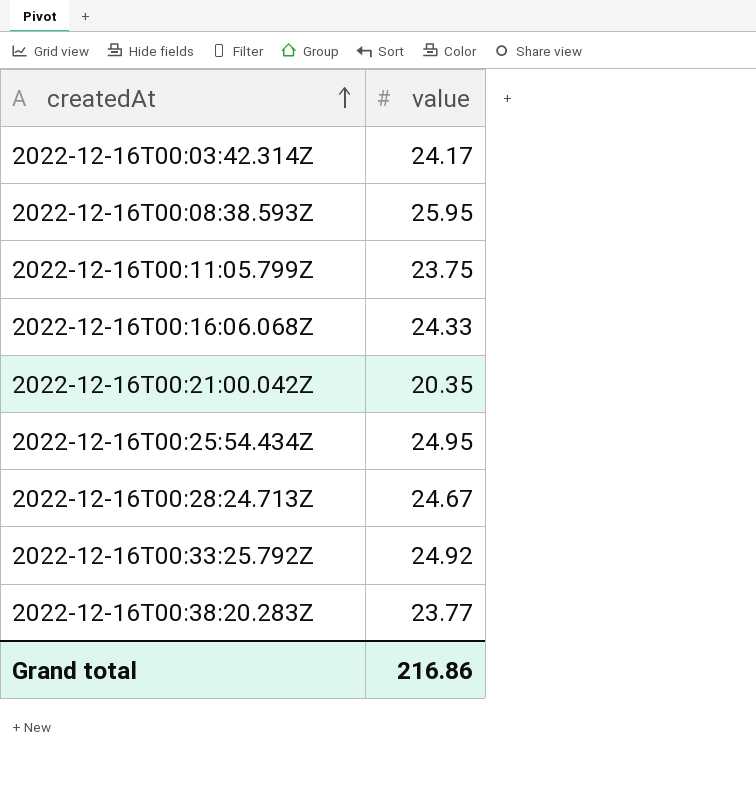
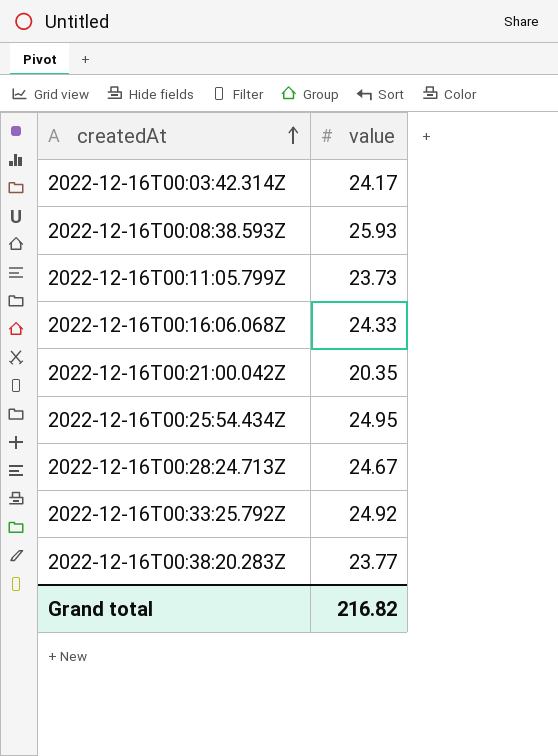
2022-12-16T00:08:38.593Z | value: 25.95 -> 25.93
2022-12-16T00:11:05.799Z | value: 23.75 -> 23.73
Grand total | value: 216.86 -> 216.82

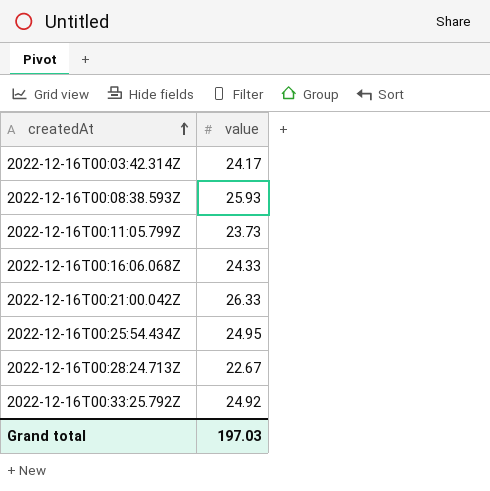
row 2022-12-16T00:38:20.283Z: 23.77 -> none
2022-12-16T00:21:00.042Z | value: 20.35 -> 26.33
2022-12-16T00:28:24.713Z | value: 24.67 -> 22.67
Grand total | value: 216.82 -> 197.03

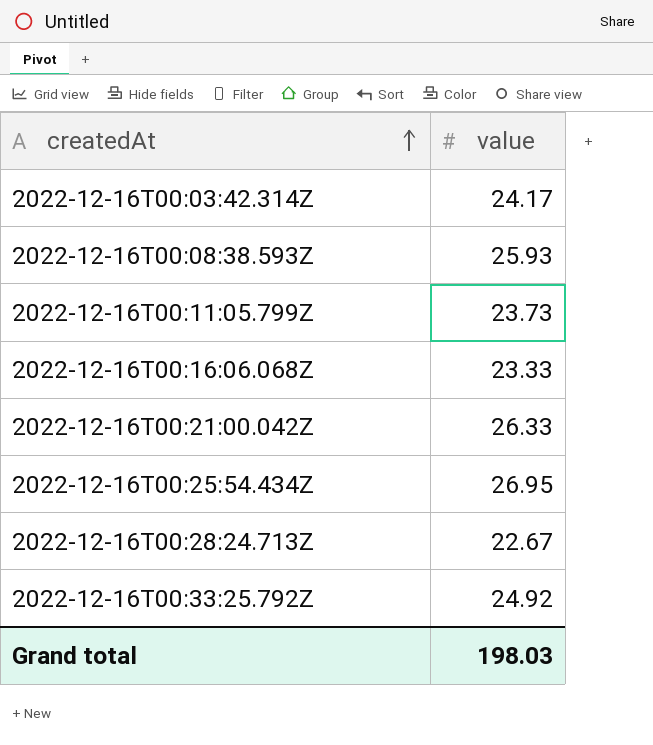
2022-12-16T00:16:06.068Z | value: 24.33 -> 23.33
2022-12-16T00:25:54.434Z | value: 24.95 -> 26.95
Grand total | value: 197.03 -> 198.03

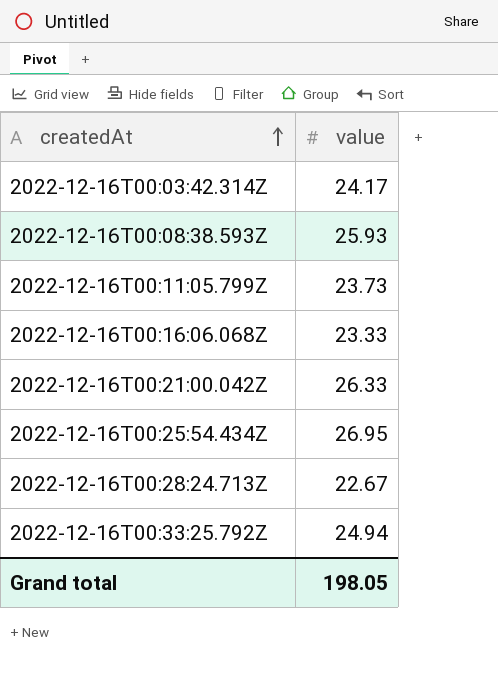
2022-12-16T00:33:25.792Z | value: 24.92 -> 24.94
Grand total | value: 198.03 -> 198.05

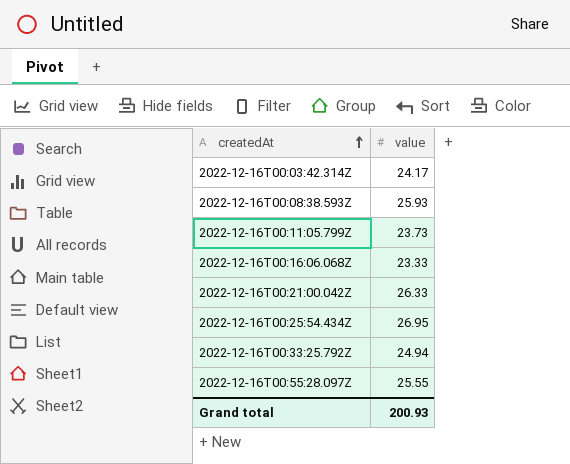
row 2022-12-16T00:28:24.713Z: 22.67 -> none
row 2022-12-16T00:55:28.097Z: none -> 25.55
Grand total | value: 198.05 -> 200.93

